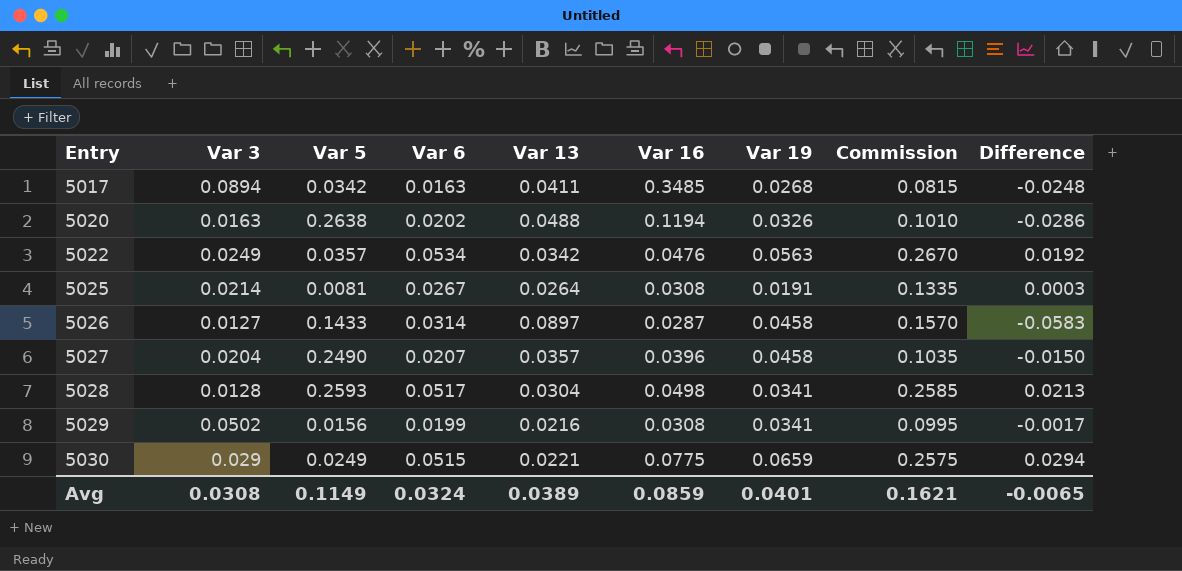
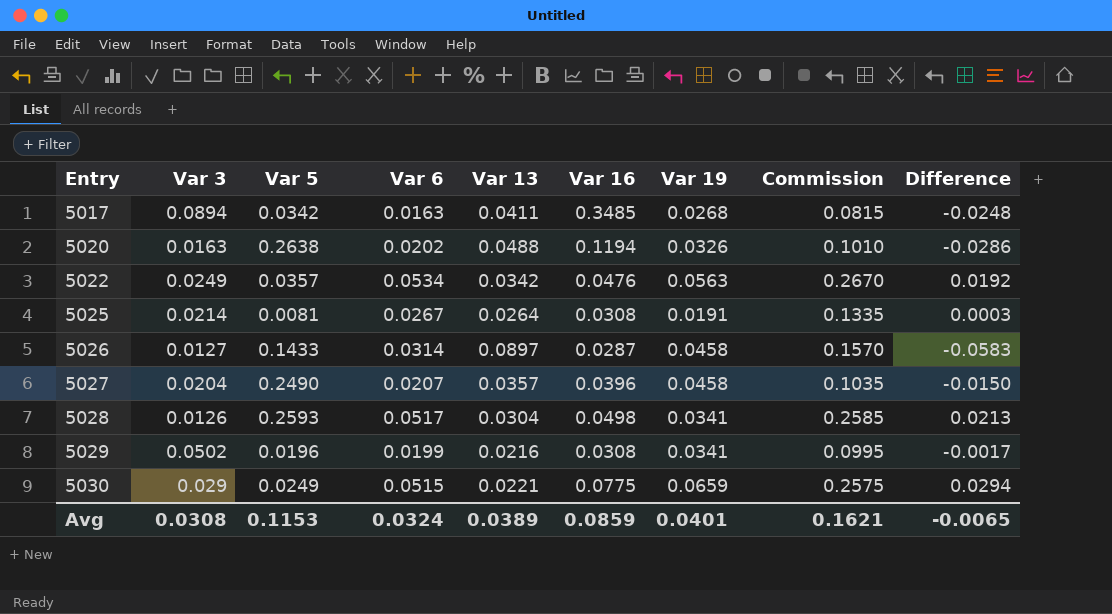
5028 | Var 3: 0.0128 -> 0.0126
5029 | Var 5: 0.0156 -> 0.0196
Avg | Var 5: 0.1149 -> 0.1153

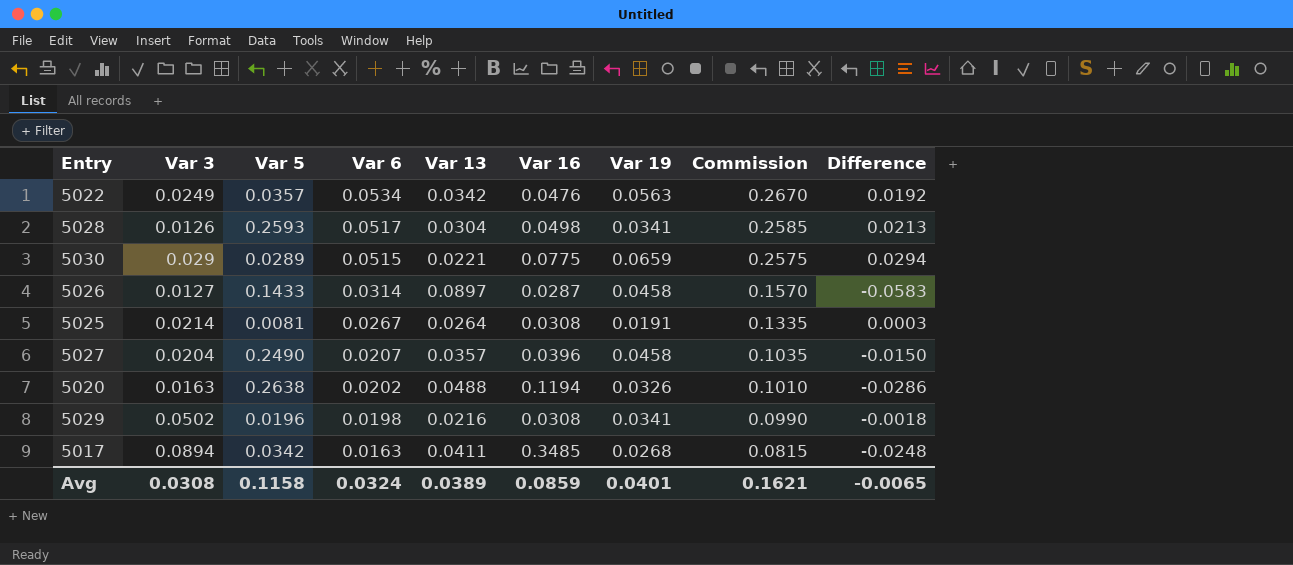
row order: Entry ascending -> Var 6 descending
5030 | Var 5: 0.0249 -> 0.0289
5029 | Var 6: 0.0199 -> 0.0198
5029 | Commission: 0.0995 -> 0.0990
5029 | Difference: -0.0017 -> -0.0018
Avg | Var 5: 0.1153 -> 0.1158

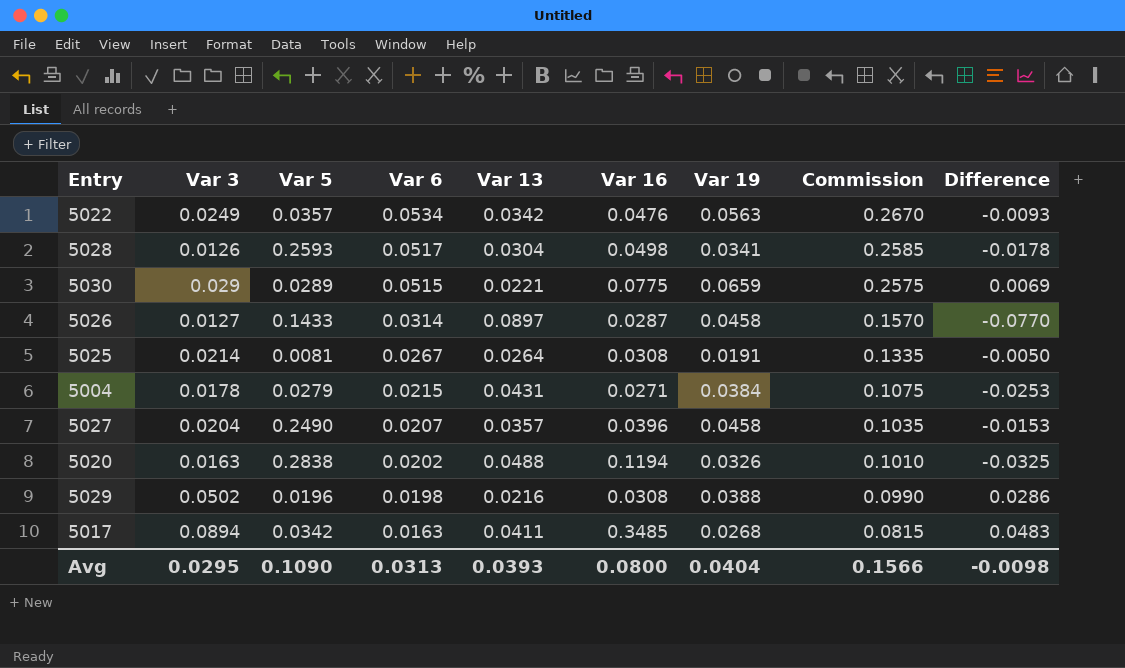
column Difference | formula: [Var 6] - [Var 13] -> [Var 3] - [Var 13]
row 5004: none -> 0.0178 | 0.0279 | 0.0215 | 0.0431 | 0.0271 | 0.0384 | 0.1075 | -0.0253
5020 | Var 5: 0.2638 -> 0.2838
5029 | Var 19: 0.0341 -> 0.0388
Avg | Var 3: 0.0308 -> 0.0295
Avg | Var 5: 0.1158 -> 0.1090
Avg | Var 6: 0.0324 -> 0.0313
Avg | Var 13: 0.0389 -> 0.0393
Avg | Var 16: 0.0859 -> 0.0800
Avg | Var 19: 0.0401 -> 0.0404
Avg | Commission: 0.1621 -> 0.1566
Avg | Difference: -0.0065 -> -0.0098

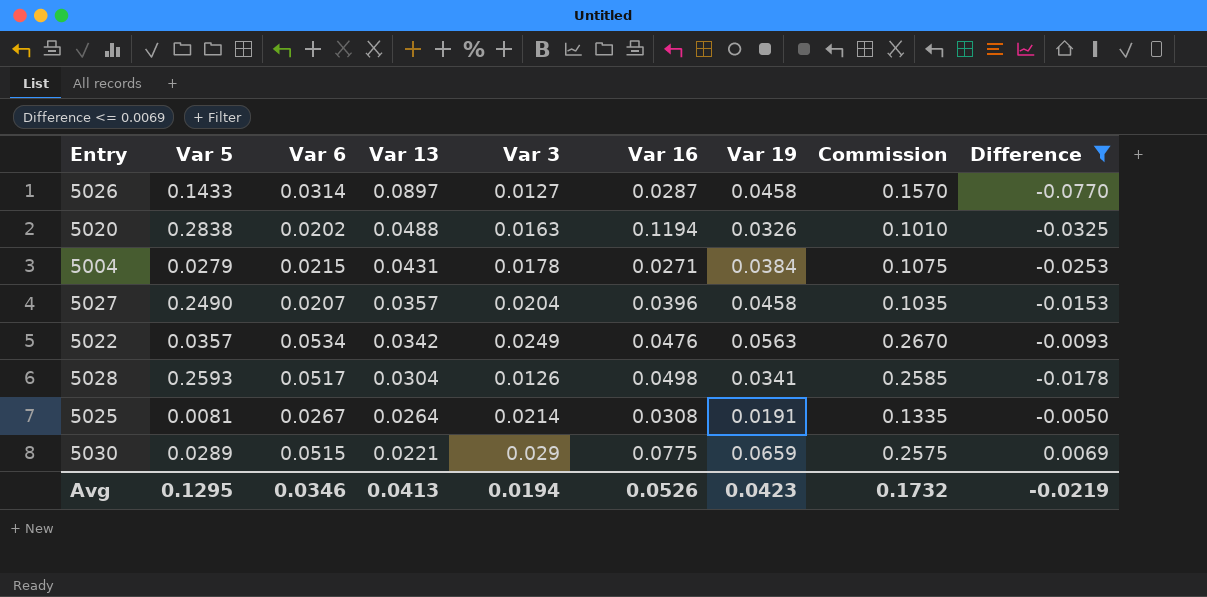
filter: none -> Difference <= 0.0069
row order: Var 6 descending -> Var 13 descending
column Var 3 | position: 2 -> 5
Avg | Var 5: 0.1090 -> 0.1295
Avg | Var 6: 0.0313 -> 0.0346
Avg | Var 13: 0.0393 -> 0.0413
Avg | Var 3: 0.0295 -> 0.0194
Avg | Var 16: 0.0800 -> 0.0526
Avg | Var 19: 0.0404 -> 0.0423
Avg | Commission: 0.1566 -> 0.1732
Avg | Difference: -0.0098 -> -0.0219

